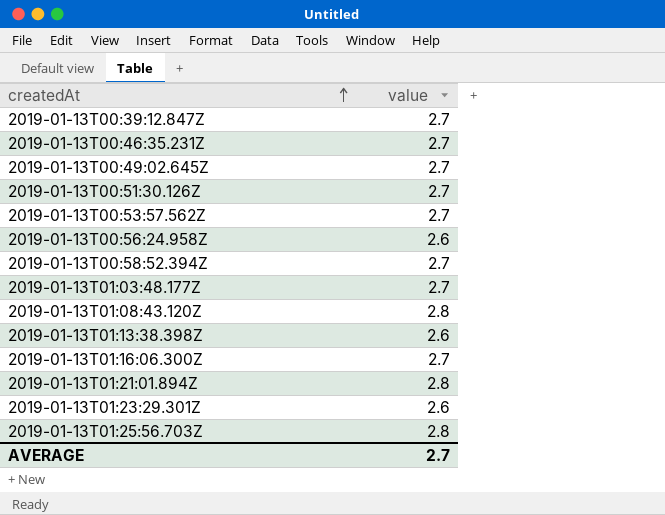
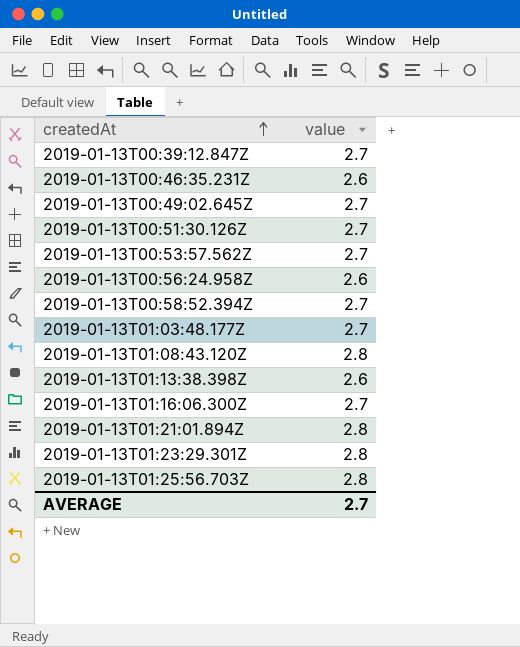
2019-01-13T00:46:35.231Z | value: 2.7 -> 2.6
2019-01-13T01:23:29.301Z | value: 2.6 -> 2.8

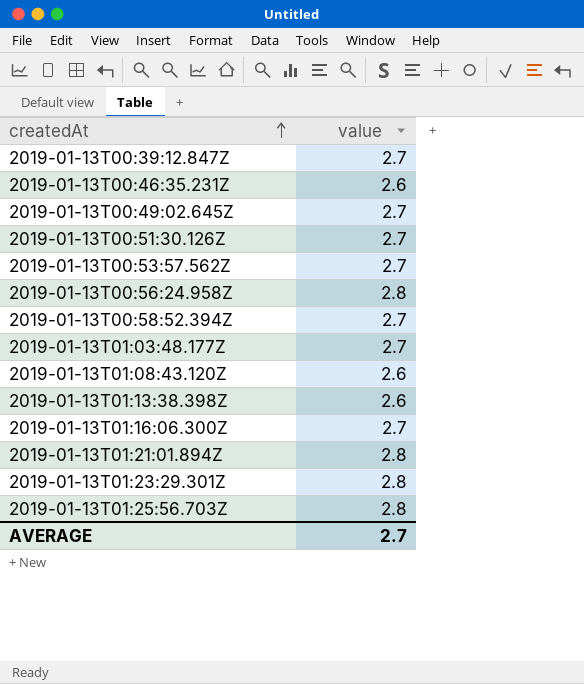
2019-01-13T00:56:24.958Z | value: 2.6 -> 2.8
2019-01-13T01:08:43.120Z | value: 2.8 -> 2.6

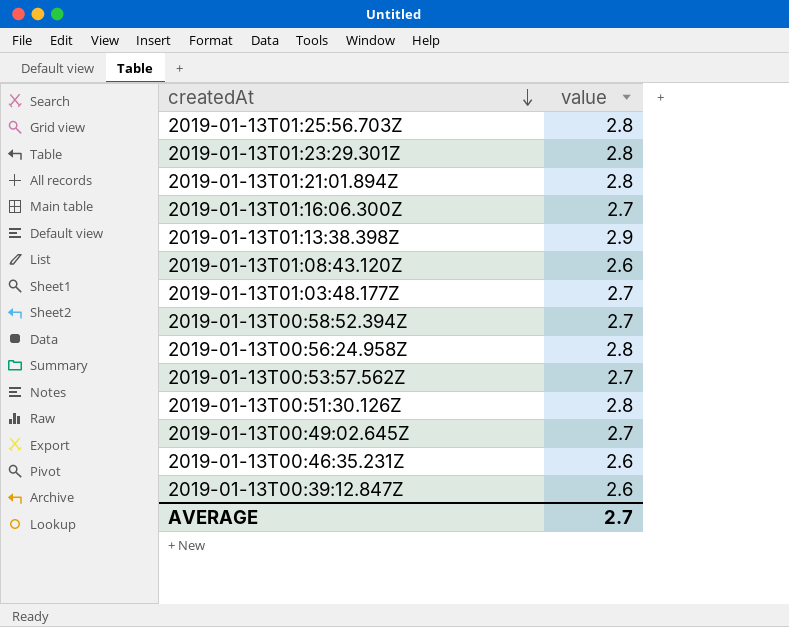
row order: createdAt ascending -> createdAt descending
2019-01-13T01:13:38.398Z | value: 2.6 -> 2.9
2019-01-13T00:51:30.126Z | value: 2.7 -> 2.8
2019-01-13T00:39:12.847Z | value: 2.7 -> 2.6

